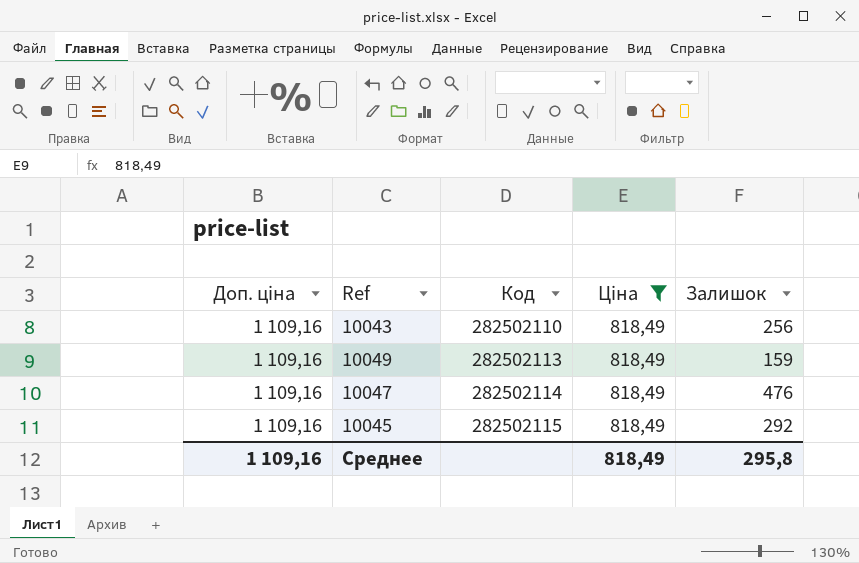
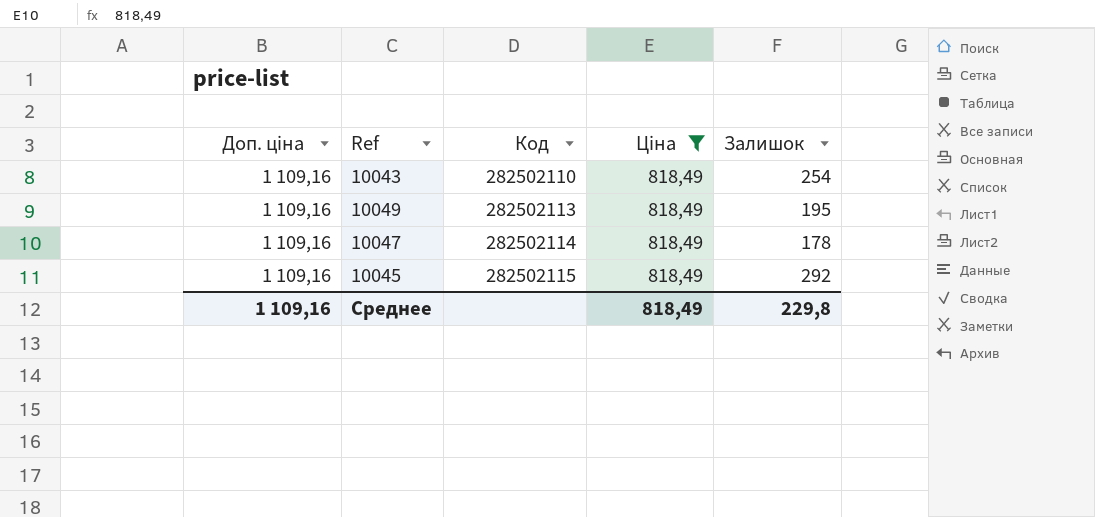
10043 | Залишок: 256 -> 254
10049 | Залишок: 159 -> 195
10047 | Залишок: 476 -> 178
Среднее | Залишок: 295,8 -> 229,8

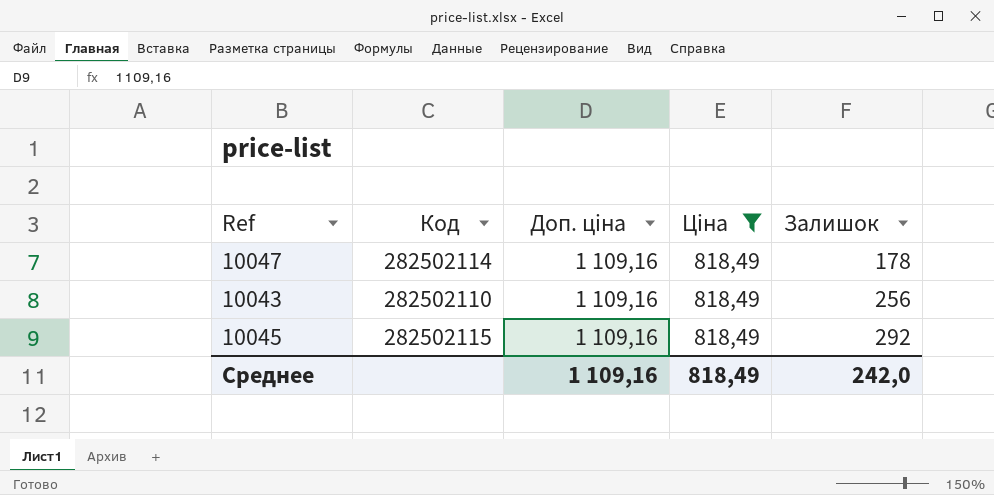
row order: Код ascending -> Залишок ascending
column Доп. ціна | position: 1 -> 3
row 10049: 1 109,16 | 282502113 | 818,49 | 195 -> none
10043 | Залишок: 254 -> 256
Среднее | Залишок: 229,8 -> 242,0

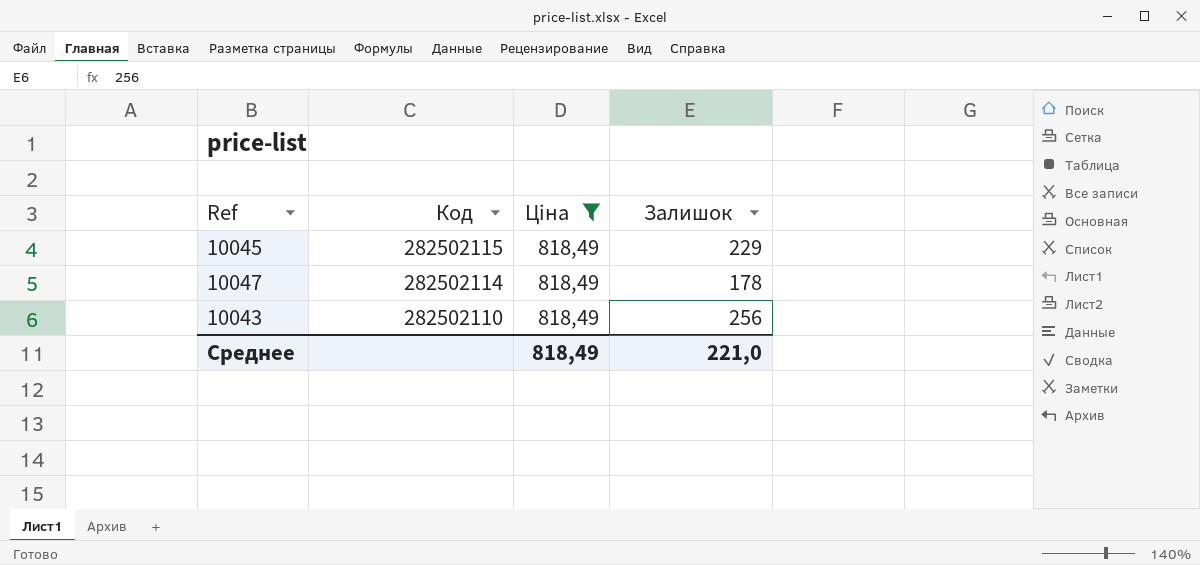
row order: Залишок ascending -> Код descending
column Доп. ціна | position: 3 -> none
10045 | Залишок: 292 -> 229
Среднее | Залишок: 242,0 -> 221,0

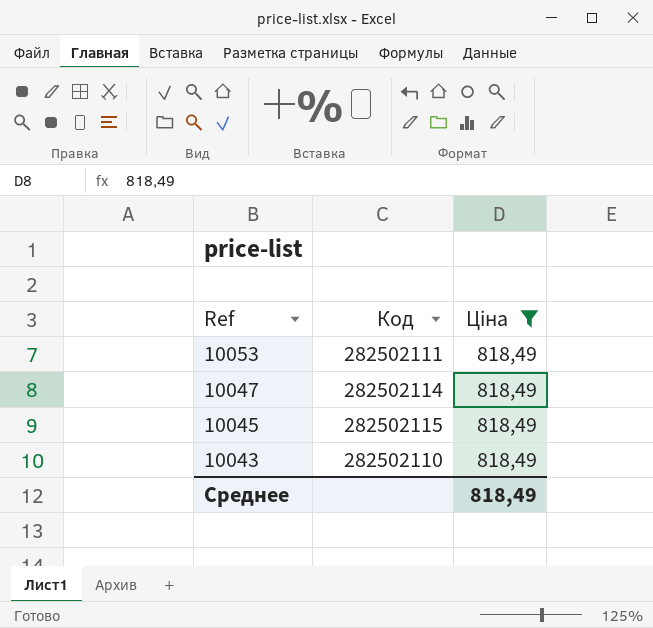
row order: Код descending -> Ref descending
column Залишок | position: 4 -> none
row 10053: none -> 282502111 | 818,49

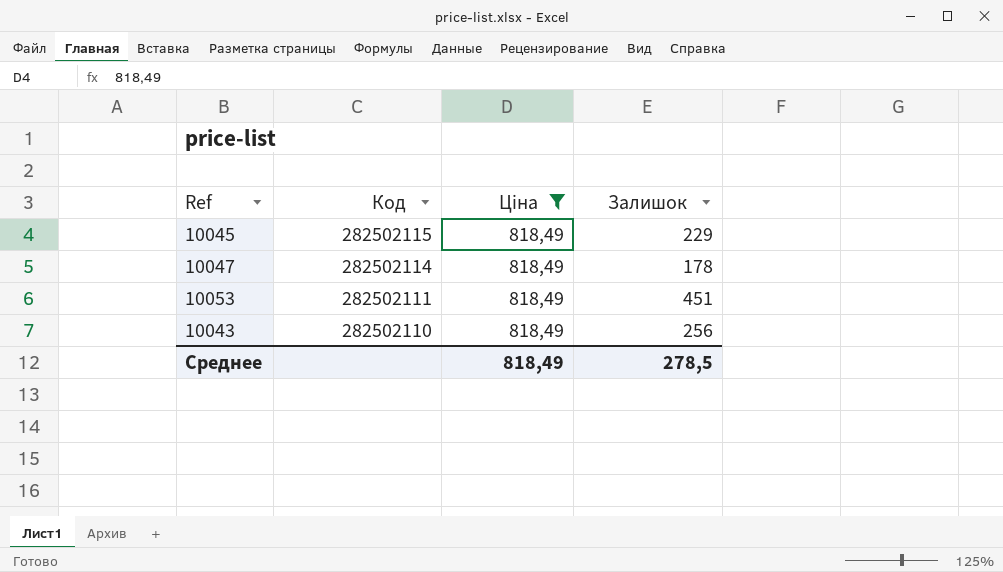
row order: Ref descending -> Код descending
column Залишок | position: none -> 4

